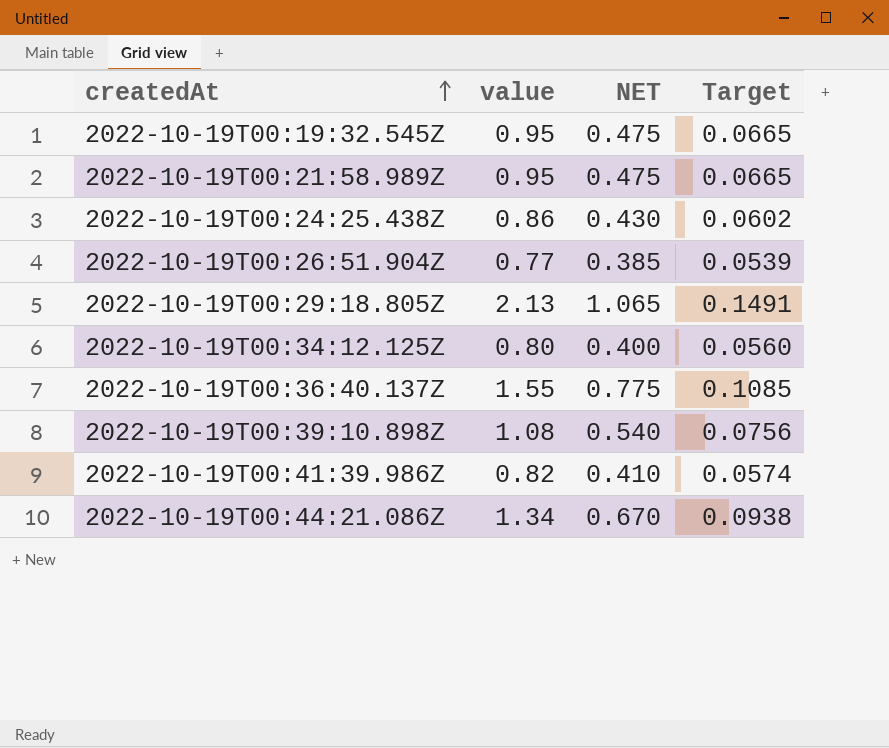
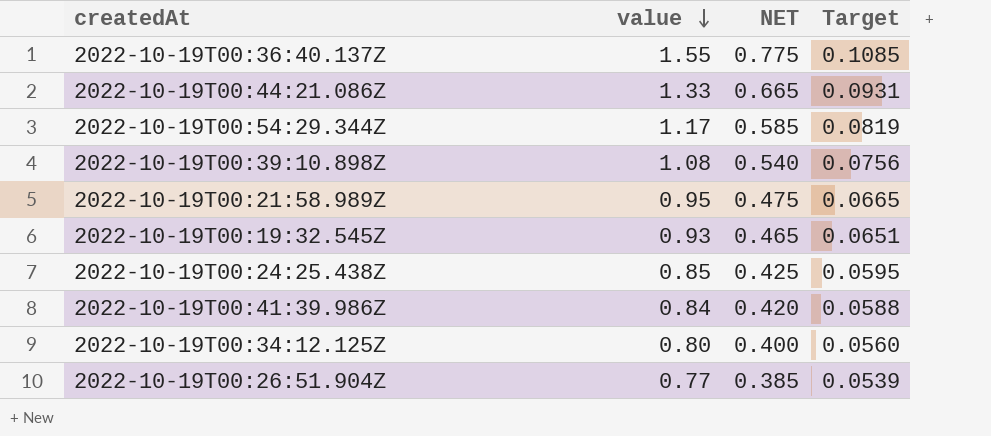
row order: createdAt ascending -> value descending
row 2022-10-19T00:29:18.805Z: 2.13 | 1.065 | 0.1491 -> none
2022-10-19T00:44:21.086Z | value: 1.34 -> 1.33
2022-10-19T00:44:21.086Z | NET: 0.670 -> 0.665
2022-10-19T00:44:21.086Z | Target: 0.0938 -> 0.0931
row 2022-10-19T00:54:29.344Z: none -> 1.17 | 0.585 | 0.0819
2022-10-19T00:19:32.545Z | value: 0.95 -> 0.93
2022-10-19T00:19:32.545Z | NET: 0.475 -> 0.465
2022-10-19T00:19:32.545Z | Target: 0.0665 -> 0.0651
2022-10-19T00:24:25.438Z | value: 0.86 -> 0.85
2022-10-19T00:24:25.438Z | NET: 0.430 -> 0.425
2022-10-19T00:24:25.438Z | Target: 0.0602 -> 0.0595
2022-10-19T00:41:39.986Z | value: 0.82 -> 0.84
2022-10-19T00:41:39.986Z | NET: 0.410 -> 0.420
2022-10-19T00:41:39.986Z | Target: 0.0574 -> 0.0588

